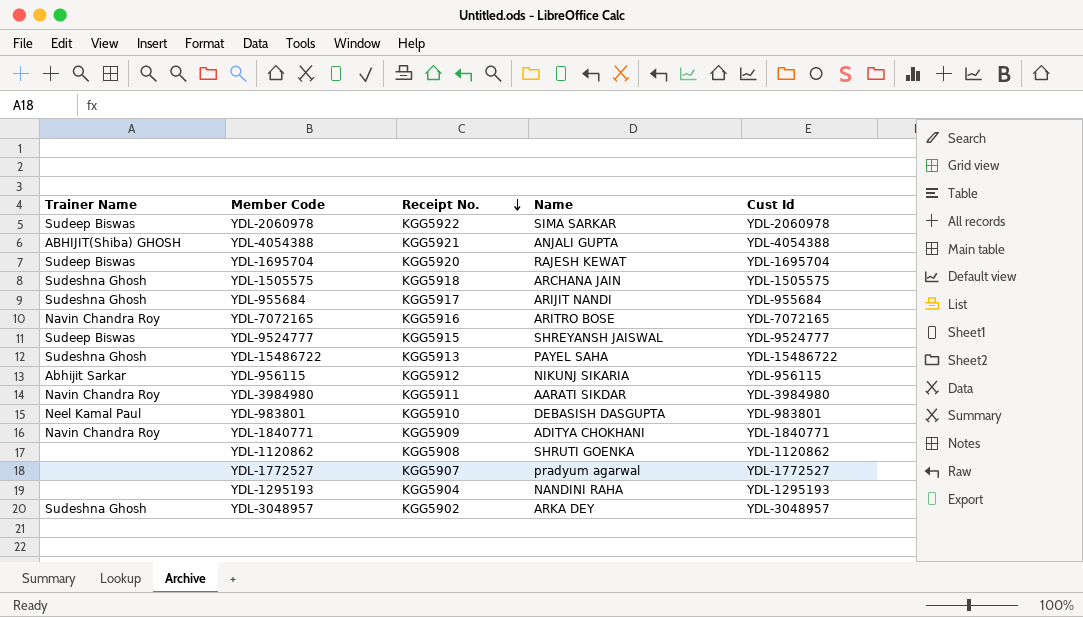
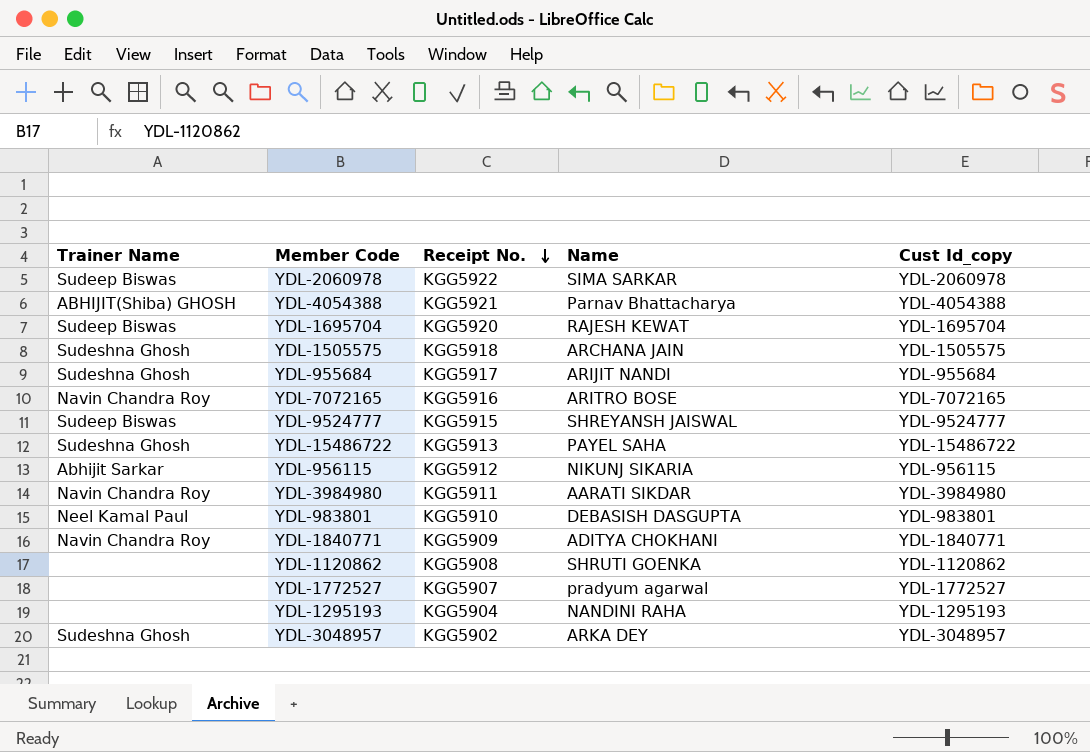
column name: Cust Id -> Cust Id_copy
YDL-4054388 | Name: ANJALI GUPTA -> Parnav Bhattacharya

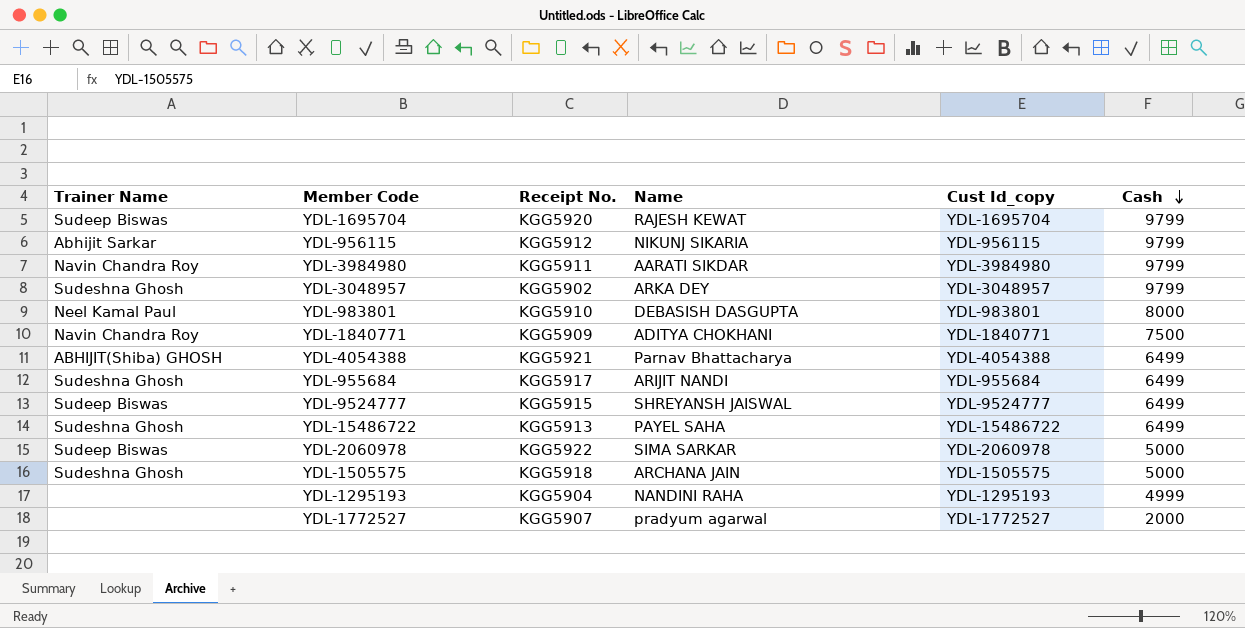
row order: Receipt No. descending -> Cash descending
column Cash | position: none -> 6
row YDL-7072165: Navin Chandra Roy | KGG5916 | ARITRO BOSE | YDL-7072165 -> none
row YDL-1120862: none | KGG5908 | SHRUTI GOENKA | YDL-1120862 -> none

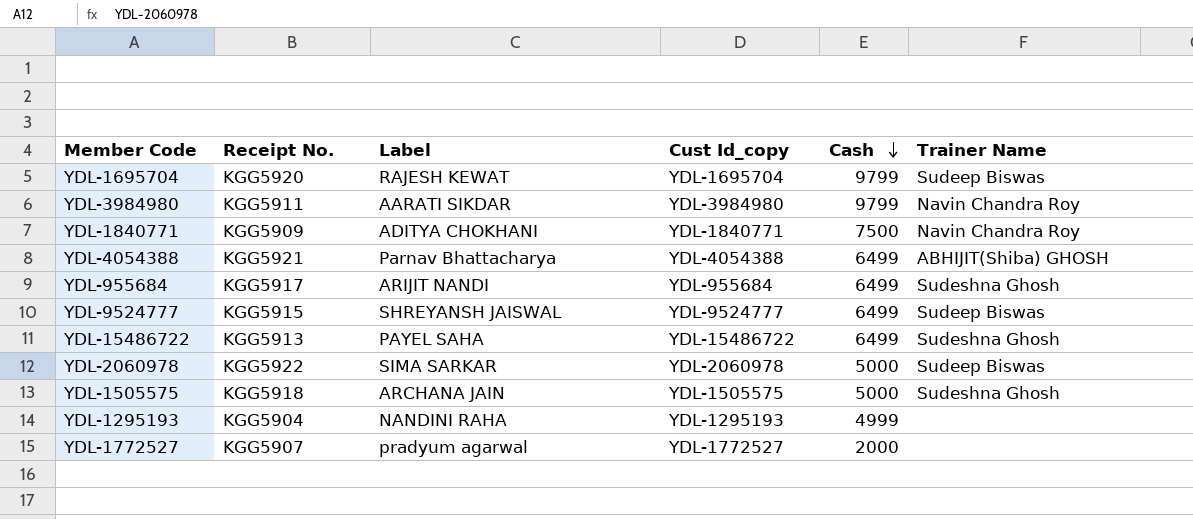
column name: Name -> Label
column Trainer Name | position: 1 -> 6
row YDL-956115: Abhijit Sarkar | KGG5912 | NIKUNJ SIKARIA | YDL-956115 | 9799 -> none
row YDL-3048957: Sudeshna Ghosh | KGG5902 | ARKA DEY | YDL-3048957 | 9799 -> none
row YDL-983801: Neel Kamal Paul | KGG5910 | DEBASISH DASGUPTA | YDL-983801 | 8000 -> none

